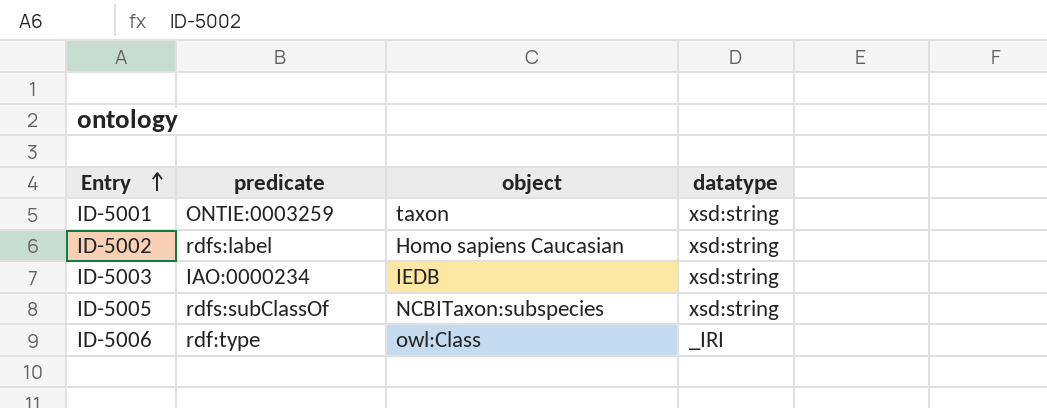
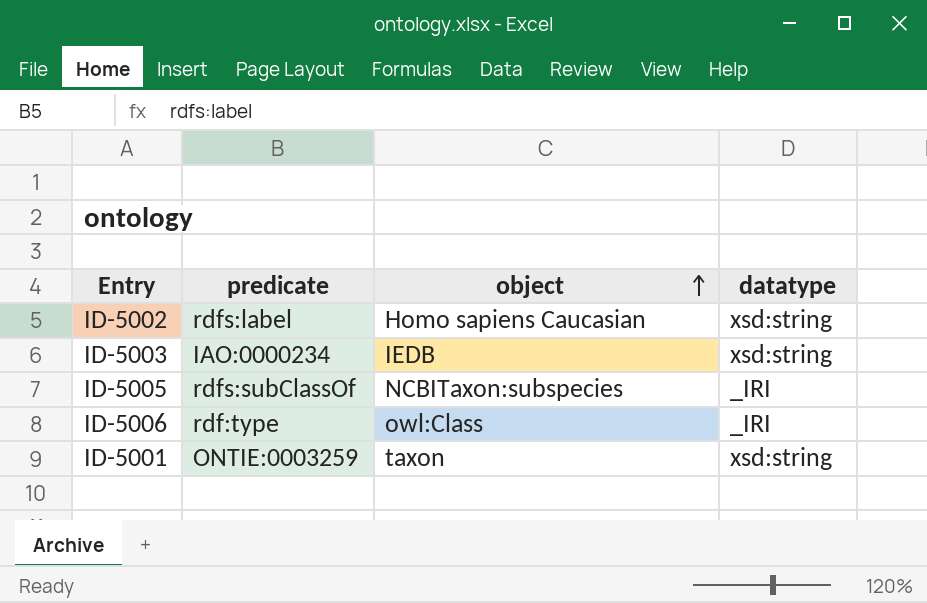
row order: Entry ascending -> object ascending
ID-5005 | datatype: xsd:string -> _IRI

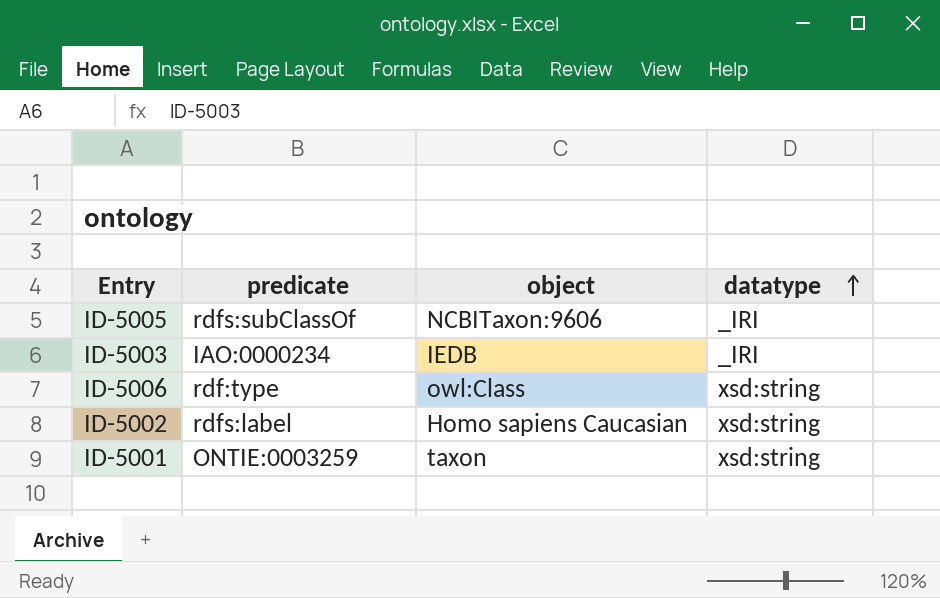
row order: object ascending -> datatype ascending
ID-5005 | object: NCBITaxon:subspecies -> NCBITaxon:9606
ID-5003 | datatype: xsd:string -> _IRI
ID-5006 | datatype: _IRI -> xsd:string

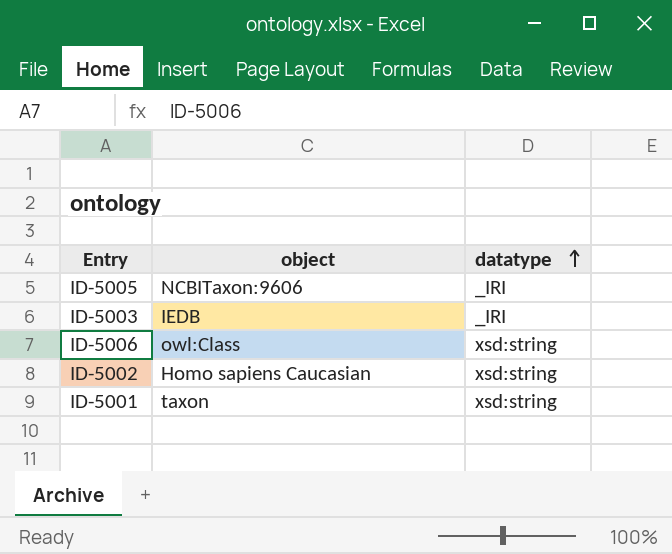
column predicate | position: 2 -> none

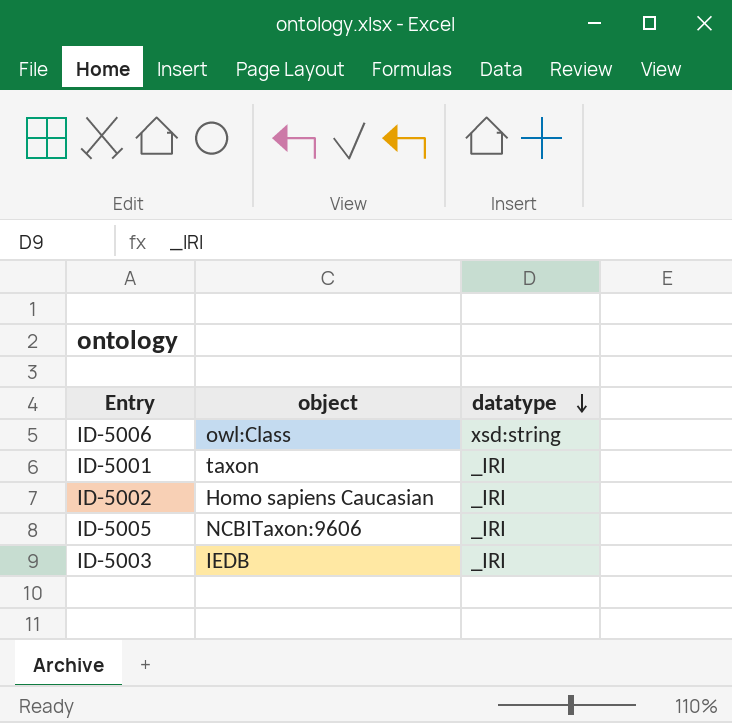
row order: datatype ascending -> datatype descending
ID-5001 | datatype: xsd:string -> _IRI
ID-5002 | datatype: xsd:string -> _IRI

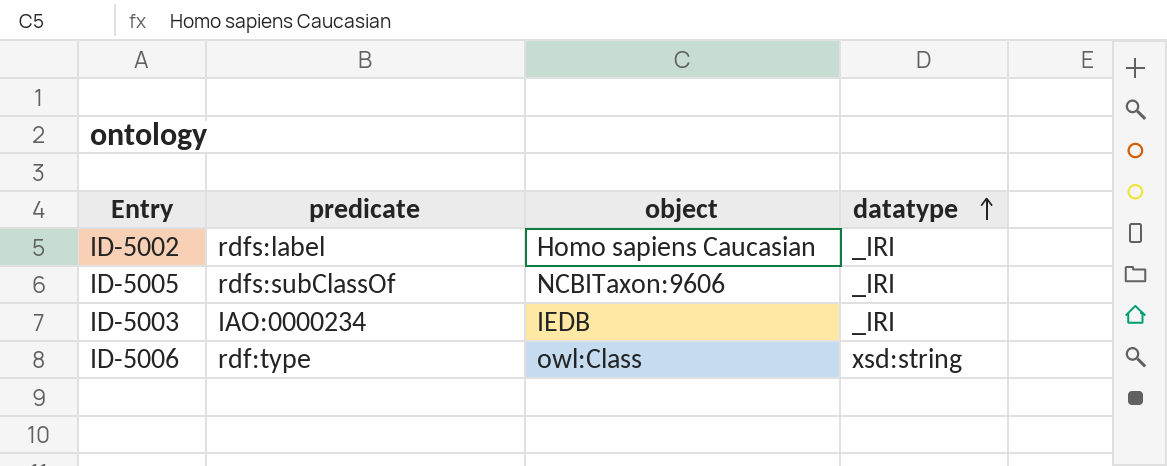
row order: datatype descending -> datatype ascending
column predicate | position: none -> 2
row ID-5001: taxon | _IRI -> none

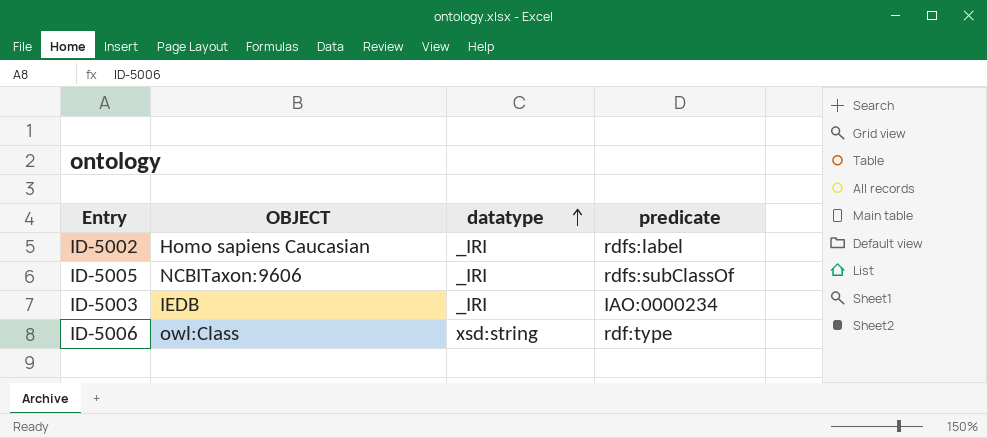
column name: object -> OBJECT
column predicate | position: 2 -> 4

